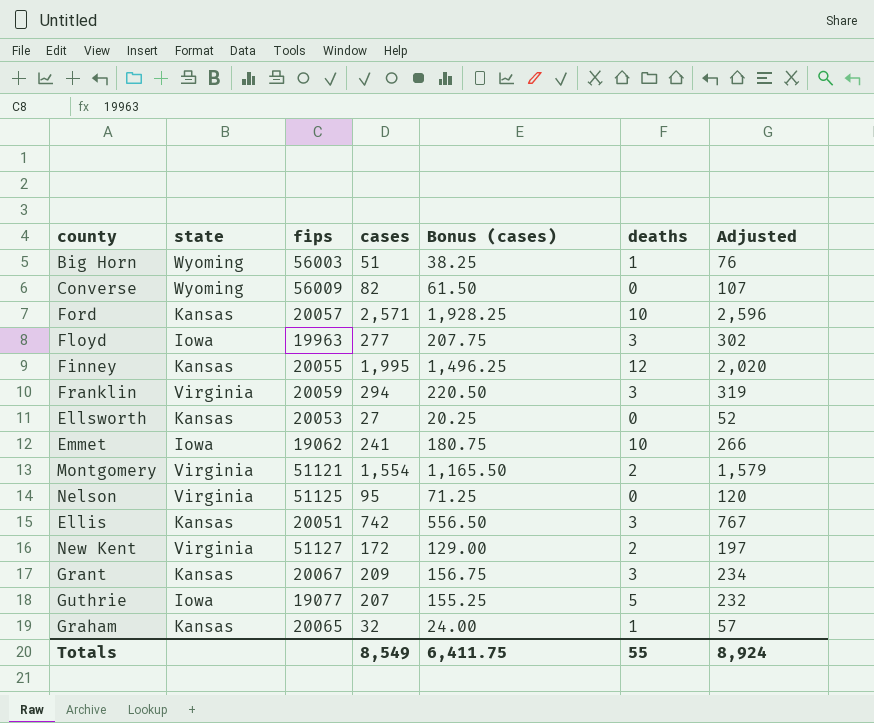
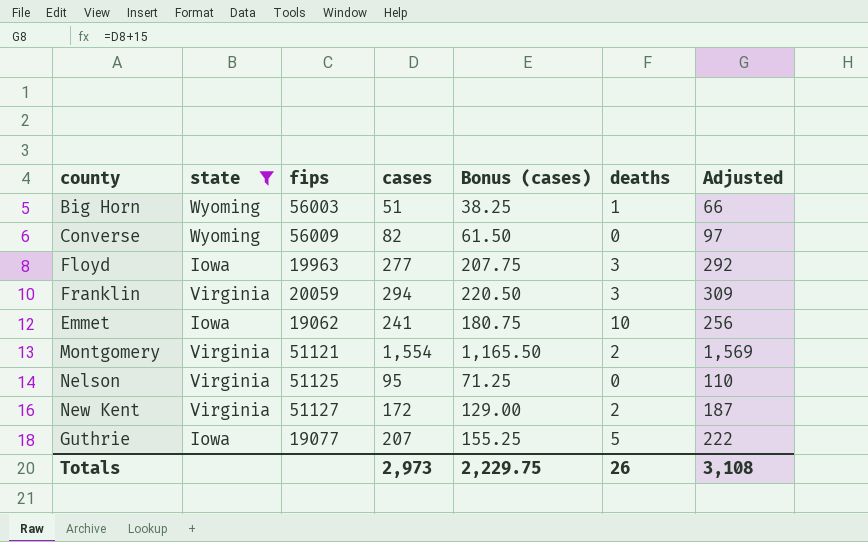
filter: none -> state != Kansas
column Adjusted | formula: [cases] + 25 -> [cases] + 15
Totals | cases: 8,549 -> 2,973
Totals | Bonus (cases): 6,411.75 -> 2,229.75
Totals | deaths: 55 -> 26
Totals | Adjusted: 8,924 -> 3,108

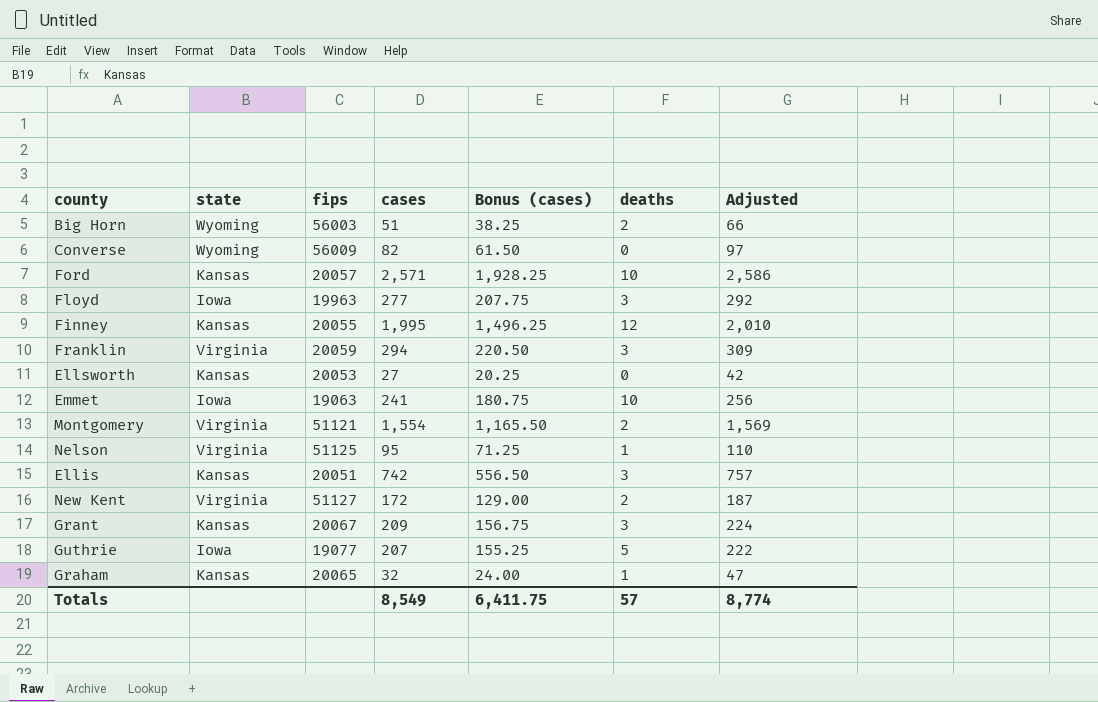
filter: state != Kansas -> none
Big Horn | deaths: 1 -> 2
Emmet | fips: 19062 -> 19063
Nelson | deaths: 0 -> 1
Totals | cases: 2,973 -> 8,549
Totals | Bonus (cases): 2,229.75 -> 6,411.75
Totals | deaths: 26 -> 57
Totals | Adjusted: 3,108 -> 8,774

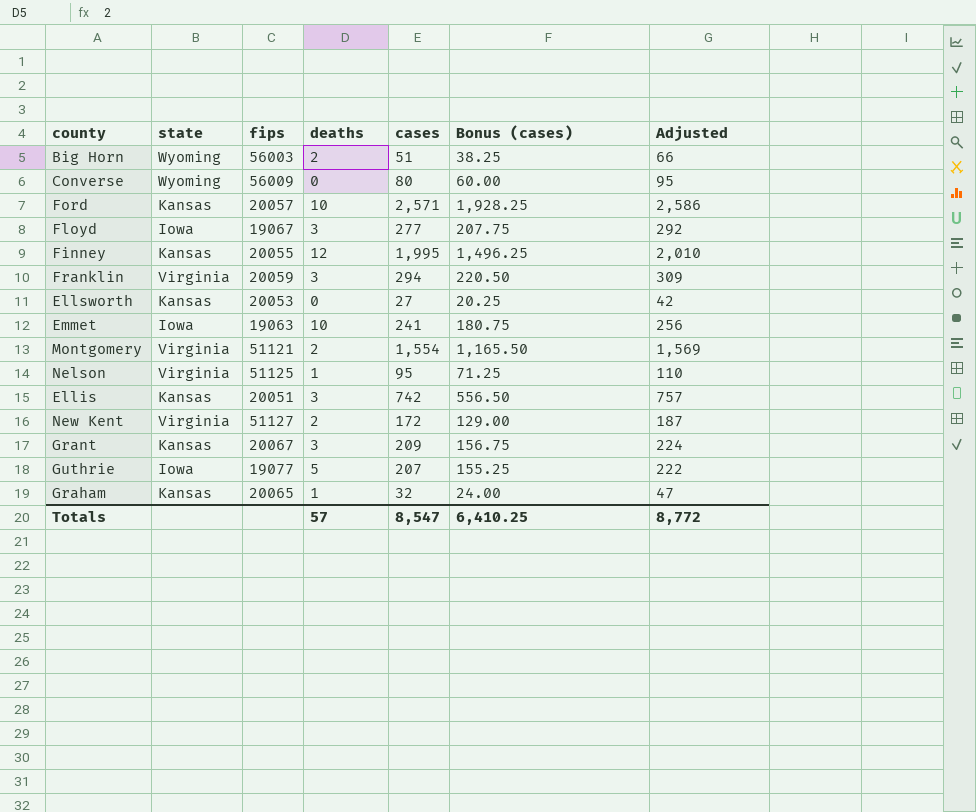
column deaths | position: 6 -> 4
Converse | cases: 82 -> 80
Converse | Bonus (cases): 61.50 -> 60.00
Converse | Adjusted: 97 -> 95
Floyd | fips: 19963 -> 19067
Totals | cases: 8,549 -> 8,547
Totals | Bonus (cases): 6,411.75 -> 6,410.25
Totals | Adjusted: 8,774 -> 8,772

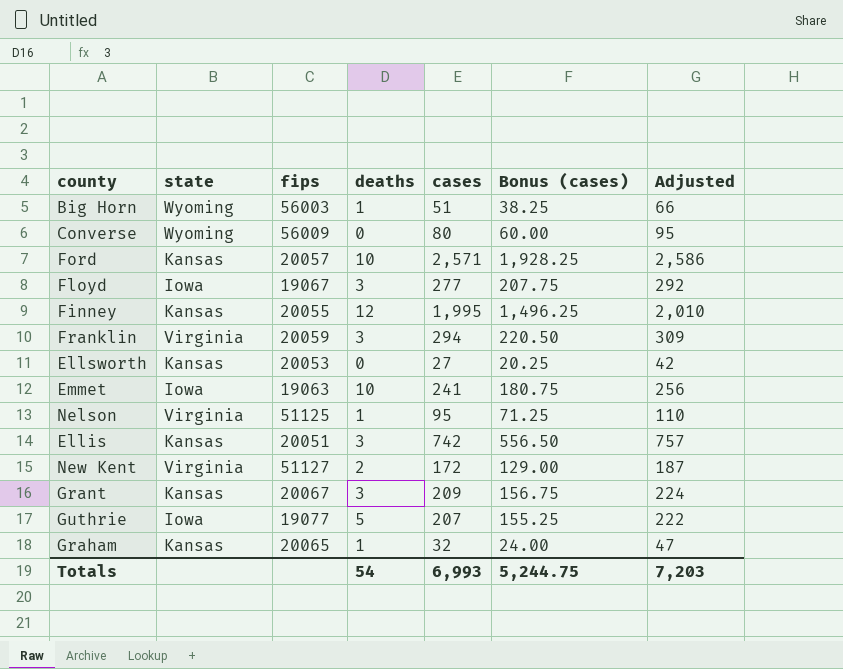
row Montgomery: Virginia | 51121 | 2 | 1,554 | 1,165.50 | 1,569 -> none
Big Horn | deaths: 2 -> 1
Totals | deaths: 57 -> 54
Totals | cases: 8,547 -> 6,993
Totals | Bonus (cases): 6,410.25 -> 5,244.75
Totals | Adjusted: 8,772 -> 7,203

